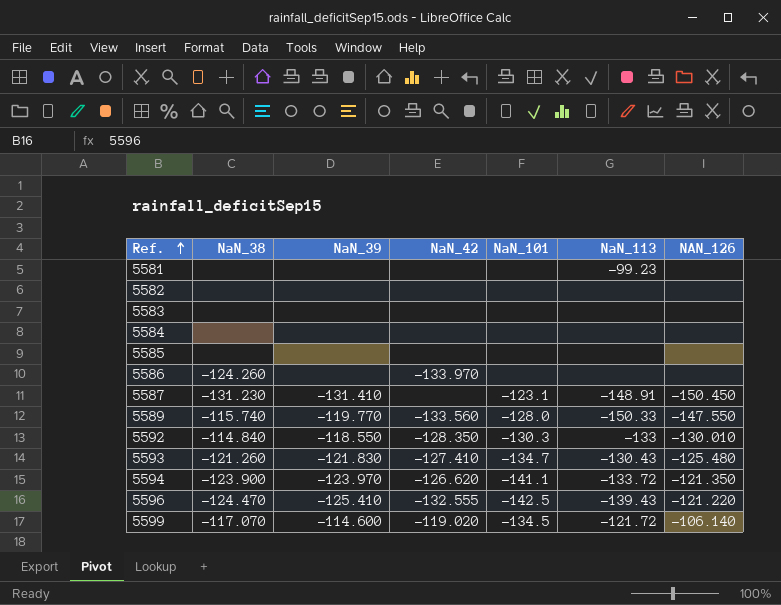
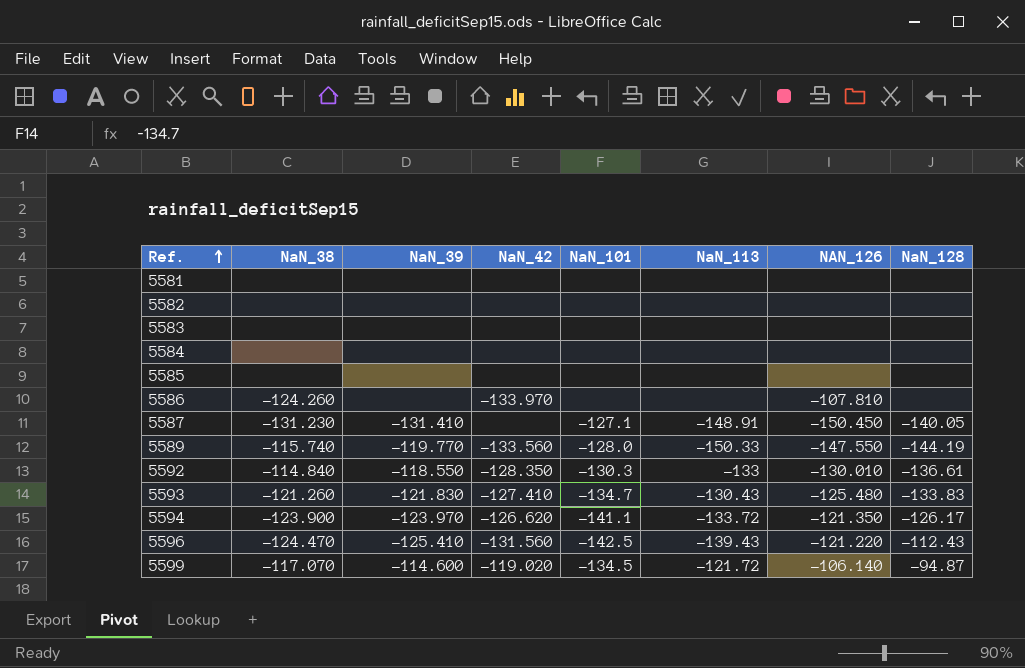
column NaN_128 | position: none -> 8
5581 | NaN_113: -99.23 -> none
5586 | NAN_126: none -> -107.810
5587 | NaN_101: -123.1 -> -127.1
5596 | NaN_42: -132.555 -> -131.560

